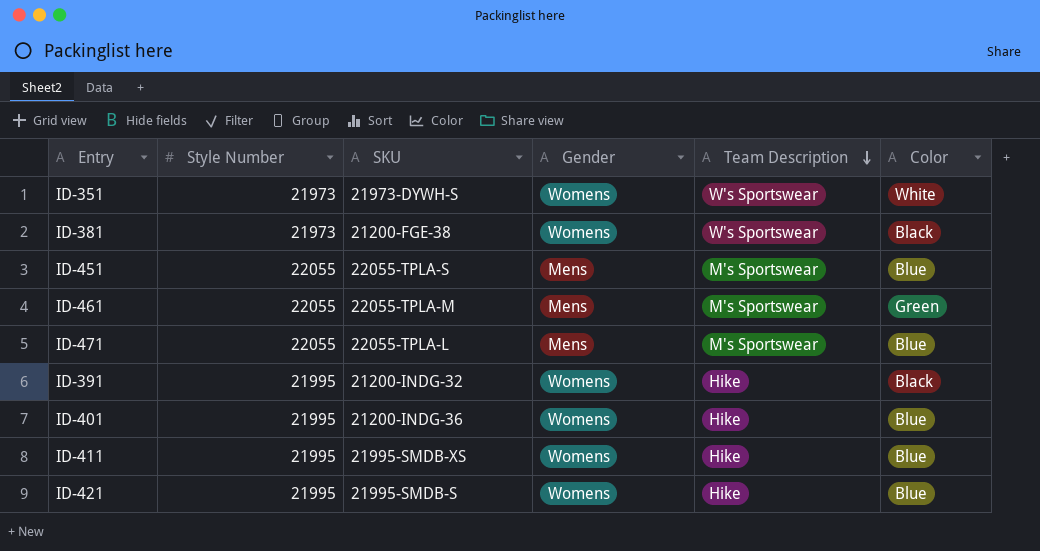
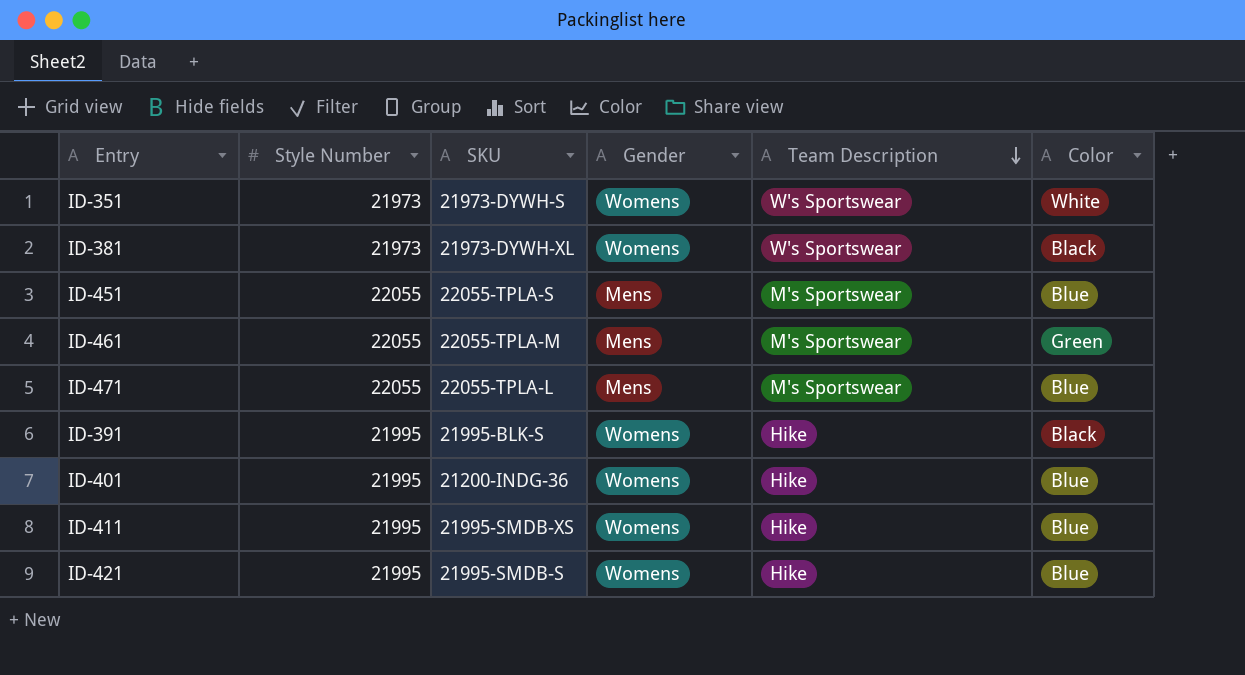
ID-381 | SKU: 21200-FGE-38 -> 21973-DYWH-XL
ID-391 | SKU: 21200-INDG-32 -> 21995-BLK-S

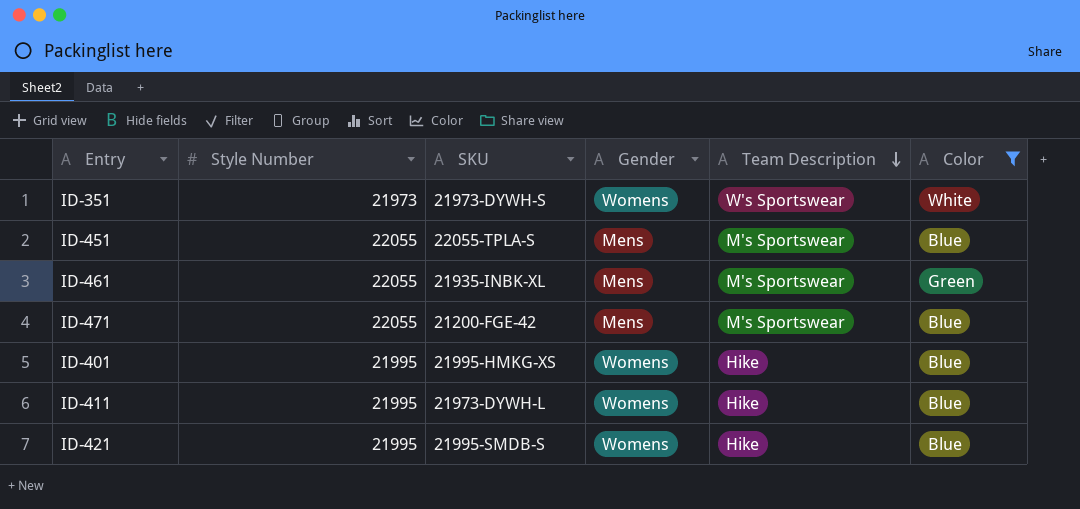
filter: none -> Color != Black
ID-461 | SKU: 22055-TPLA-M -> 21935-INBK-XL
ID-471 | SKU: 22055-TPLA-L -> 21200-FGE-42
ID-401 | SKU: 21200-INDG-36 -> 21995-HMKG-XS
ID-411 | SKU: 21995-SMDB-XS -> 21973-DYWH-L

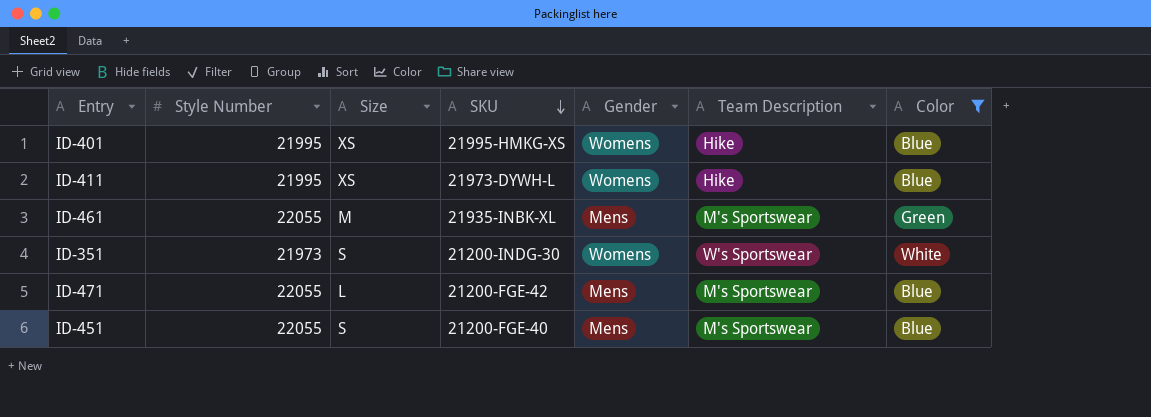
row order: Team Description descending -> SKU descending
column Size | position: none -> 3
row ID-421: 21995 | 21995-SMDB-S | Womens | Hike | Blue -> none
ID-351 | SKU: 21973-DYWH-S -> 21200-INDG-30
ID-451 | SKU: 22055-TPLA-S -> 21200-FGE-40

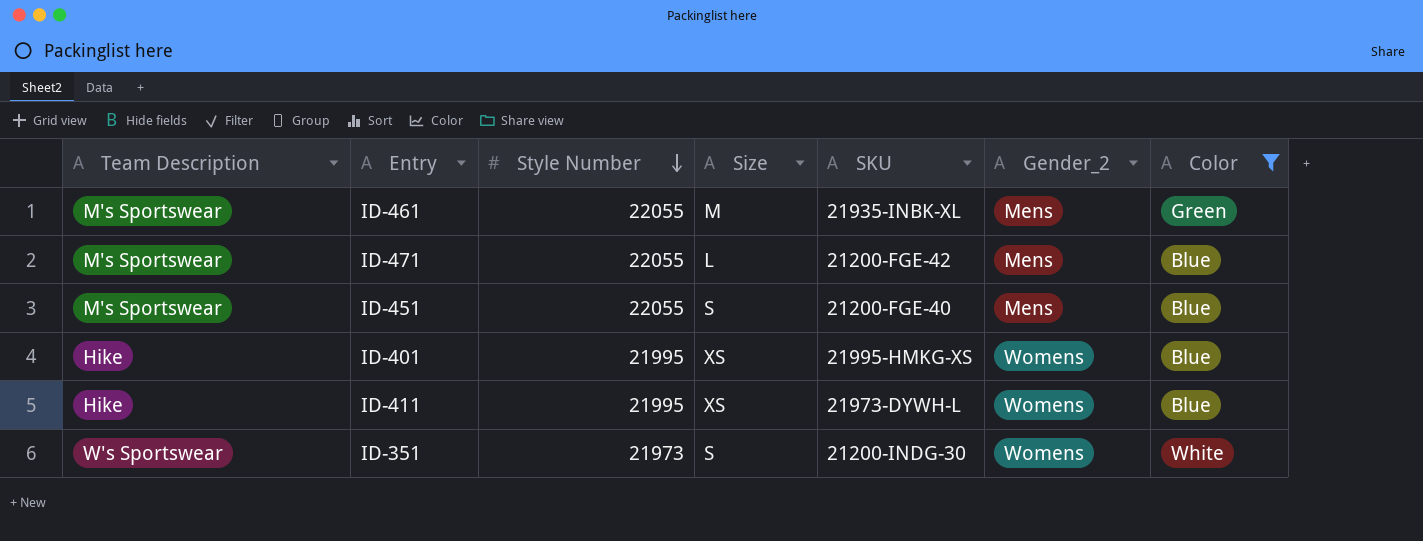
row order: SKU descending -> Style Number descending
column Team Description | position: 6 -> 1
column name: Gender -> Gender_2

